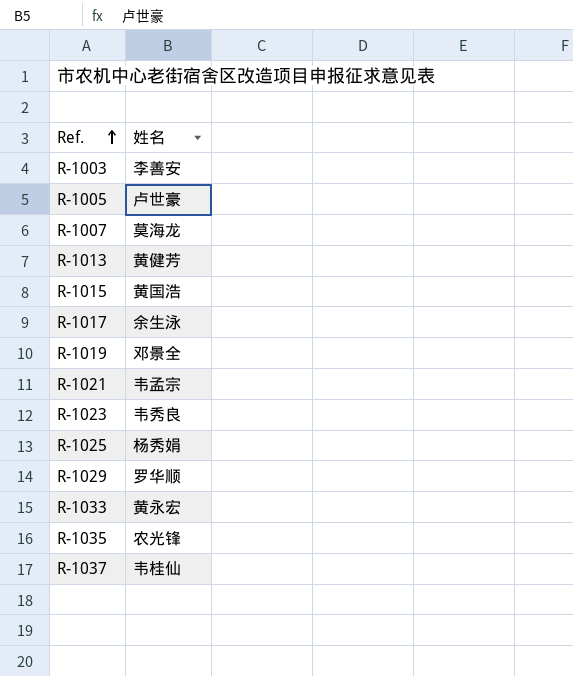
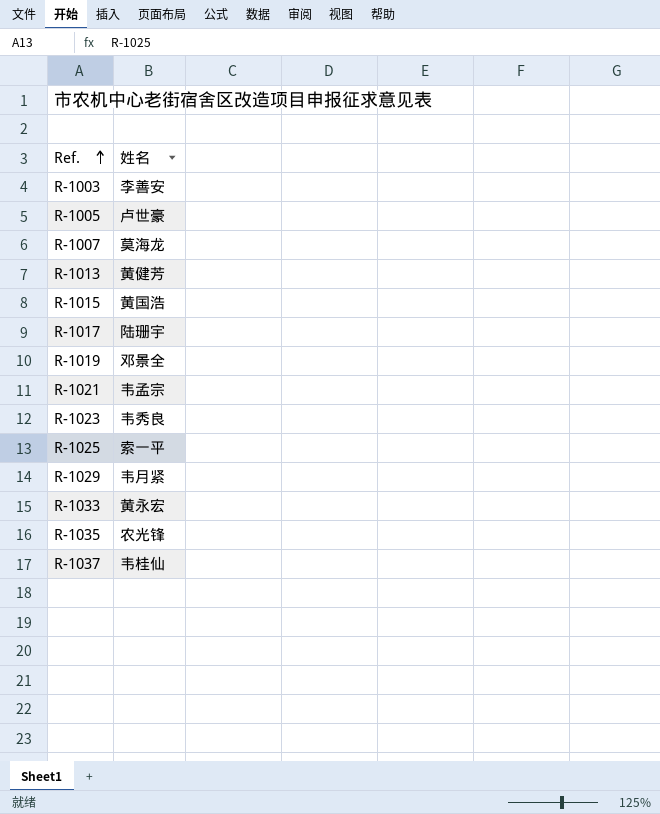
R-1017 | 姓名: 余生泳 -> 陆珊宇
R-1025 | 姓名: 杨秀娟 -> 索一平
R-1029 | 姓名: 罗华顺 -> 韦月紧

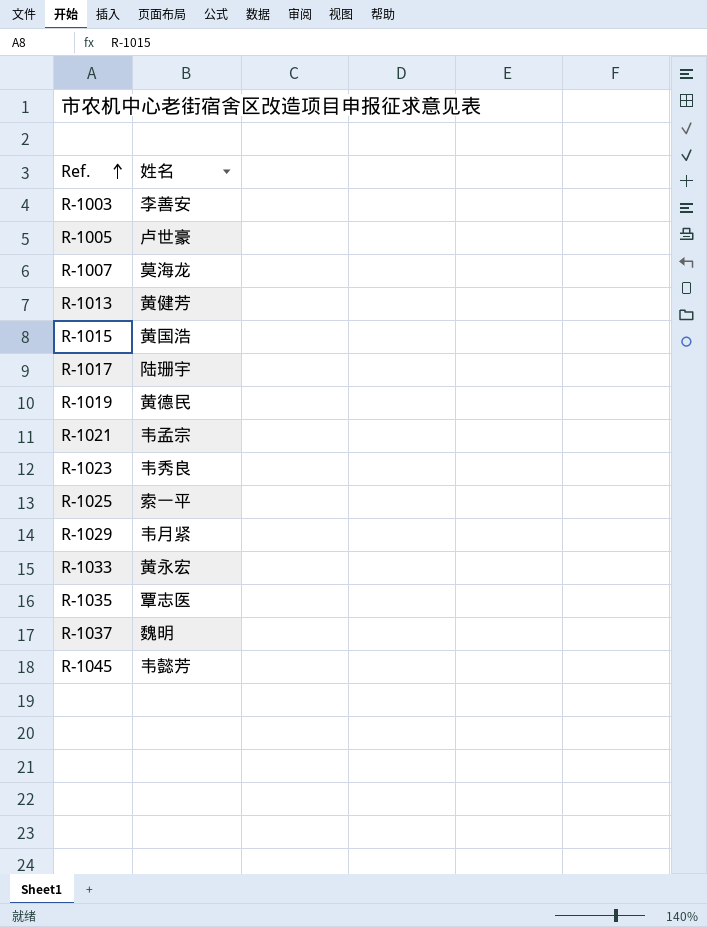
R-1019 | 姓名: 邓景全 -> 黄德民
R-1035 | 姓名: 农光锋 -> 覃志医
R-1037 | 姓名: 韦桂仙 -> 魏明
row R-1045: none -> 韦懿芳

